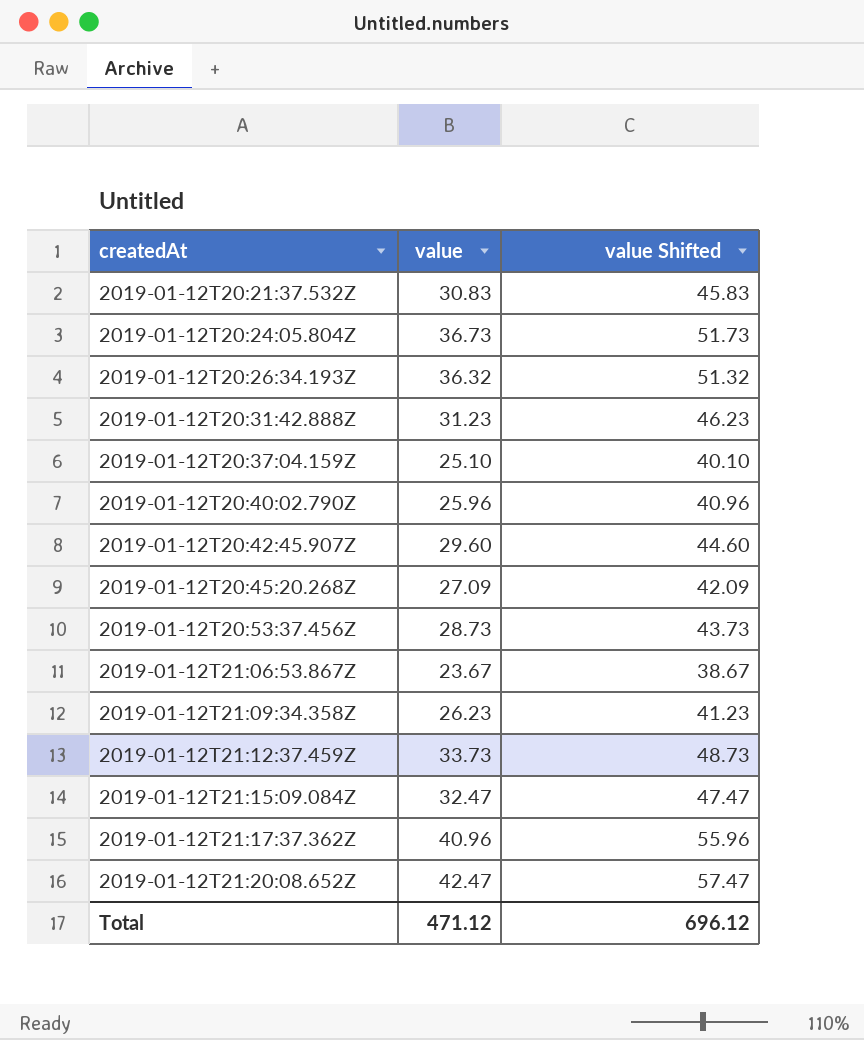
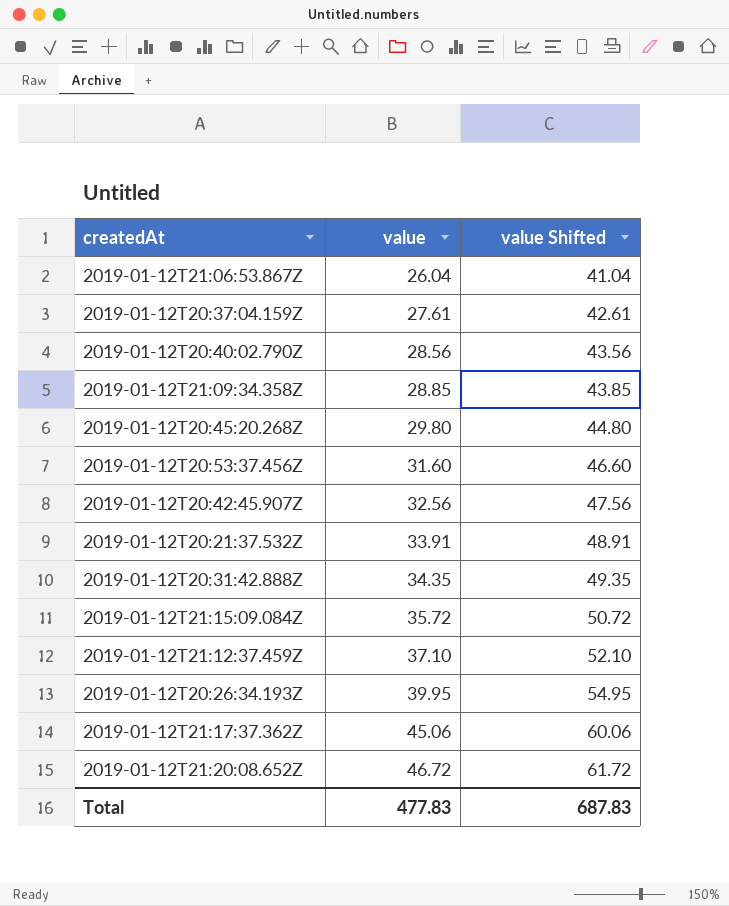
row order: createdAt ascending -> value ascending
row 2019-01-12T20:24:05.804Z: 36.73 | 51.73 -> none
2019-01-12T21:06:53.867Z | value: 23.67 -> 26.04
2019-01-12T21:06:53.867Z | value Shifted: 38.67 -> 41.04
2019-01-12T20:37:04.159Z | value: 25.10 -> 27.61
2019-01-12T20:37:04.159Z | value Shifted: 40.10 -> 42.61
2019-01-12T20:40:02.790Z | value: 25.96 -> 28.56
2019-01-12T20:40:02.790Z | value Shifted: 40.96 -> 43.56
2019-01-12T21:09:34.358Z | value: 26.23 -> 28.85
2019-01-12T21:09:34.358Z | value Shifted: 41.23 -> 43.85
2019-01-12T20:45:20.268Z | value: 27.09 -> 29.80
2019-01-12T20:45:20.268Z | value Shifted: 42.09 -> 44.80
2019-01-12T20:53:37.456Z | value: 28.73 -> 31.60
2019-01-12T20:53:37.456Z | value Shifted: 43.73 -> 46.60
2019-01-12T20:42:45.907Z | value: 29.60 -> 32.56
2019-01-12T20:42:45.907Z | value Shifted: 44.60 -> 47.56
2019-01-12T20:21:37.532Z | value: 30.83 -> 33.91
2019-01-12T20:21:37.532Z | value Shifted: 45.83 -> 48.91
2019-01-12T20:31:42.888Z | value: 31.23 -> 34.35
2019-01-12T20:31:42.888Z | value Shifted: 46.23 -> 49.35
2019-01-12T21:15:09.084Z | value: 32.47 -> 35.72
2019-01-12T21:15:09.084Z | value Shifted: 47.47 -> 50.72
2019-01-12T21:12:37.459Z | value: 33.73 -> 37.10
2019-01-12T21:12:37.459Z | value Shifted: 48.73 -> 52.10
2019-01-12T20:26:34.193Z | value: 36.32 -> 39.95
2019-01-12T20:26:34.193Z | value Shifted: 51.32 -> 54.95
2019-01-12T21:17:37.362Z | value: 40.96 -> 45.06
2019-01-12T21:17:37.362Z | value Shifted: 55.96 -> 60.06
2019-01-12T21:20:08.652Z | value: 42.47 -> 46.72
2019-01-12T21:20:08.652Z | value Shifted: 57.47 -> 61.72
Total | value: 471.12 -> 477.83
Total | value Shifted: 696.12 -> 687.83

